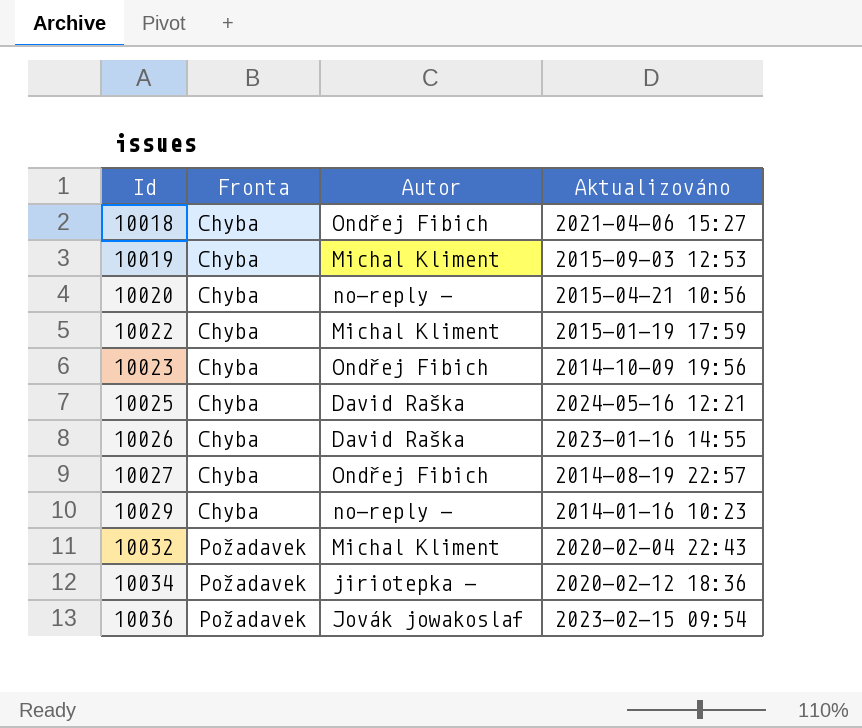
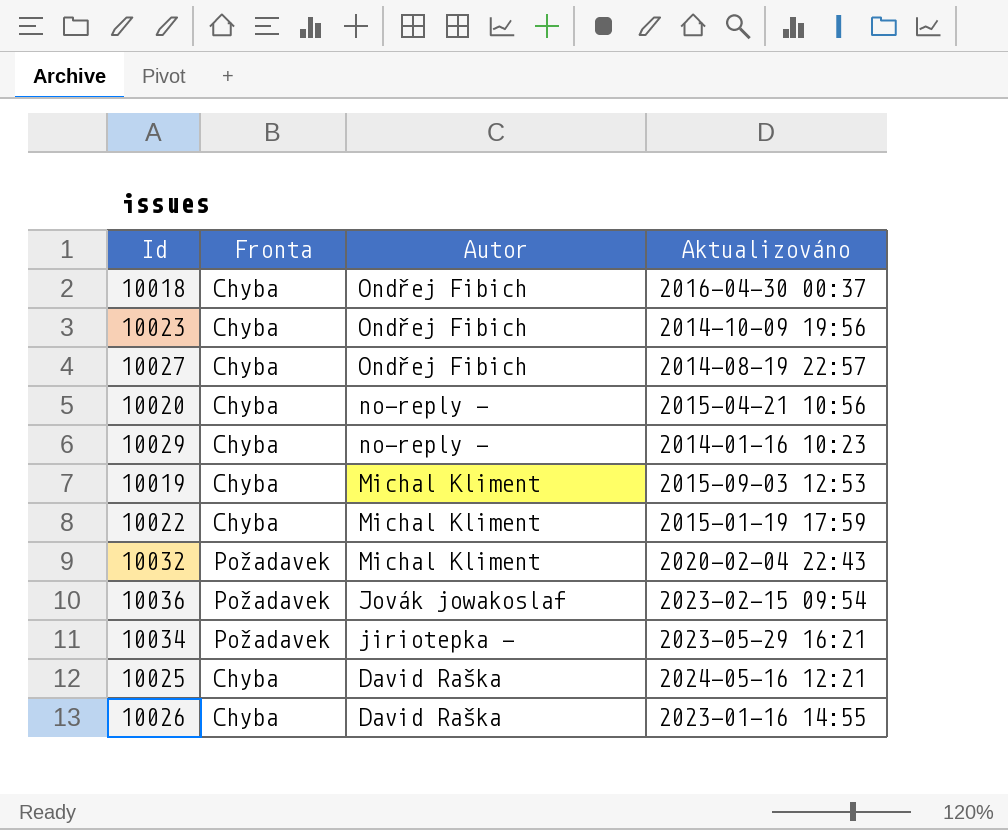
row order: Id ascending -> Autor descending
10018 | Aktualizováno: 2021-04-06 15:27 -> 2016-04-30 00:37
10034 | Aktualizováno: 2020-02-12 18:36 -> 2023-05-29 16:21

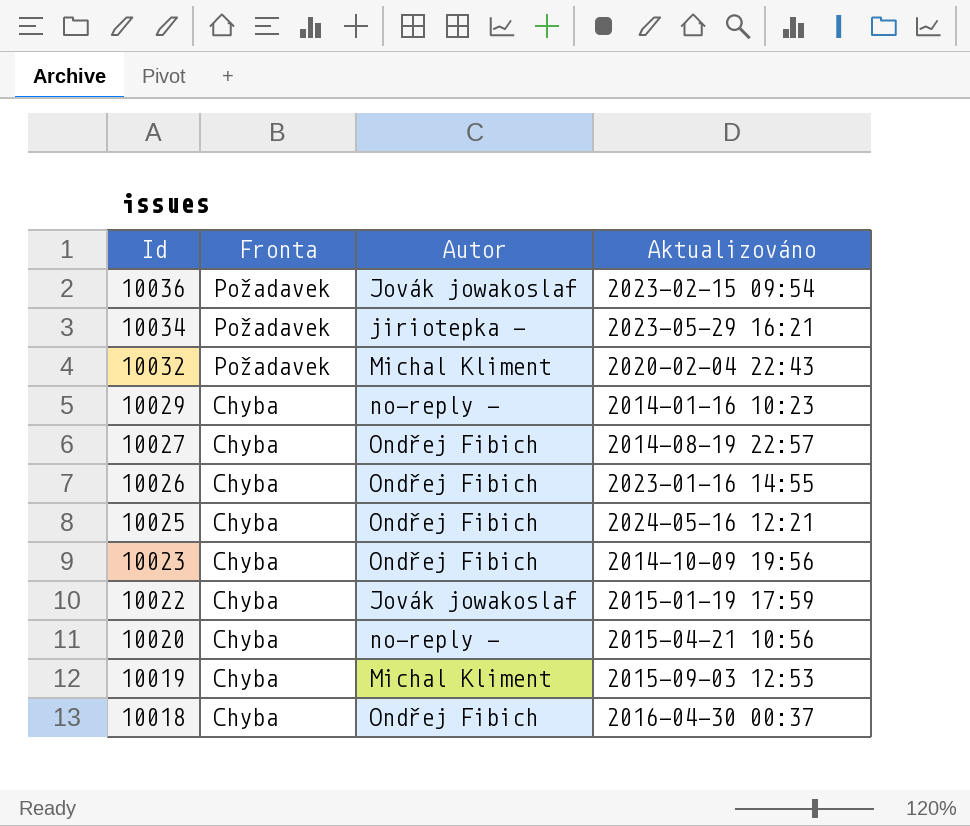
row order: Autor descending -> Id descending
10026 | Autor: David Raška -> Ondřej Fibich
10025 | Autor: David Raška -> Ondřej Fibich
10022 | Autor: Michal Kliment -> Jovák jowakoslaf

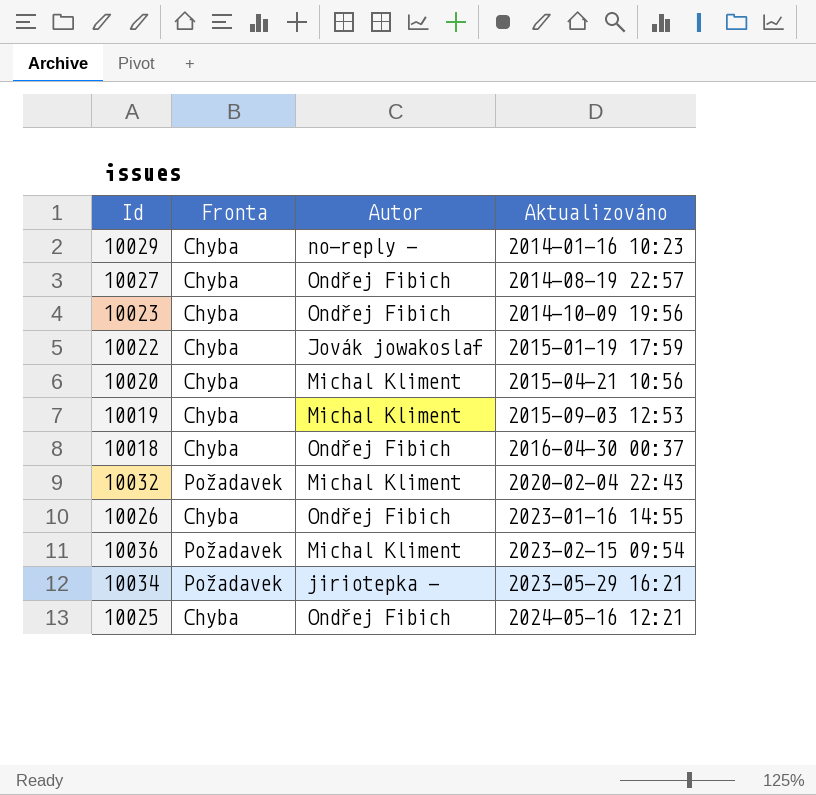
row order: Id descending -> Aktualizováno ascending
10020 | Autor: no-reply - -> Michal Kliment
10036 | Autor: Jovák jowakoslaf -> Michal Kliment

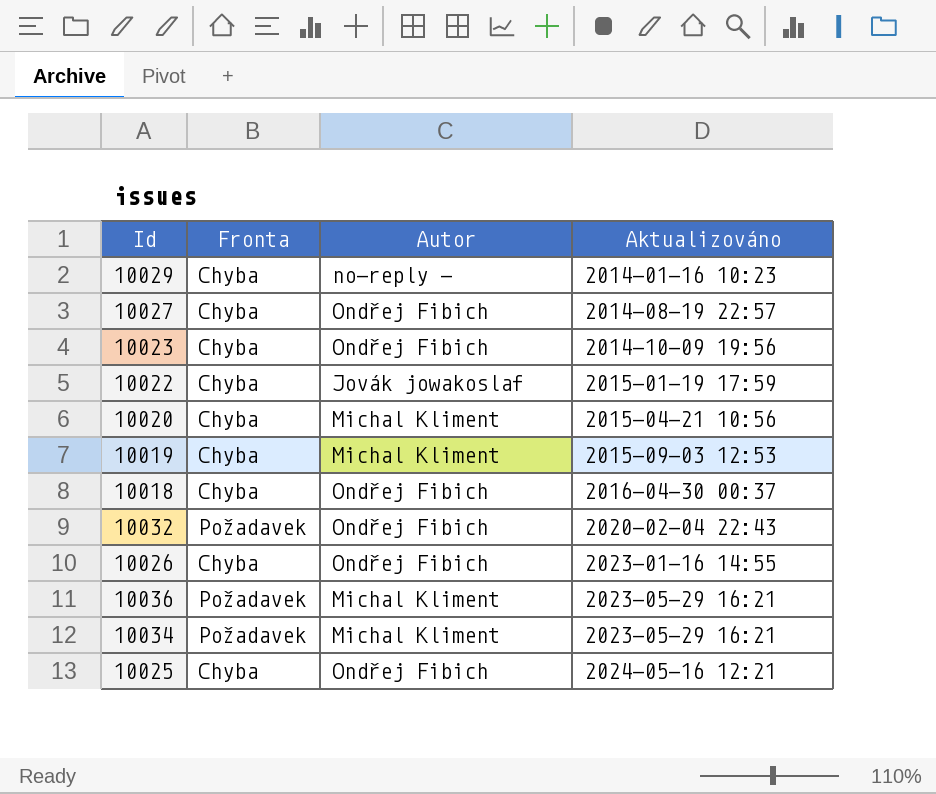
10032 | Autor: Michal Kliment -> Ondřej Fibich
10036 | Aktualizováno: 2023-02-15 09:54 -> 2023-05-29 16:21
10034 | Autor: jiriotepka - -> Michal Kliment

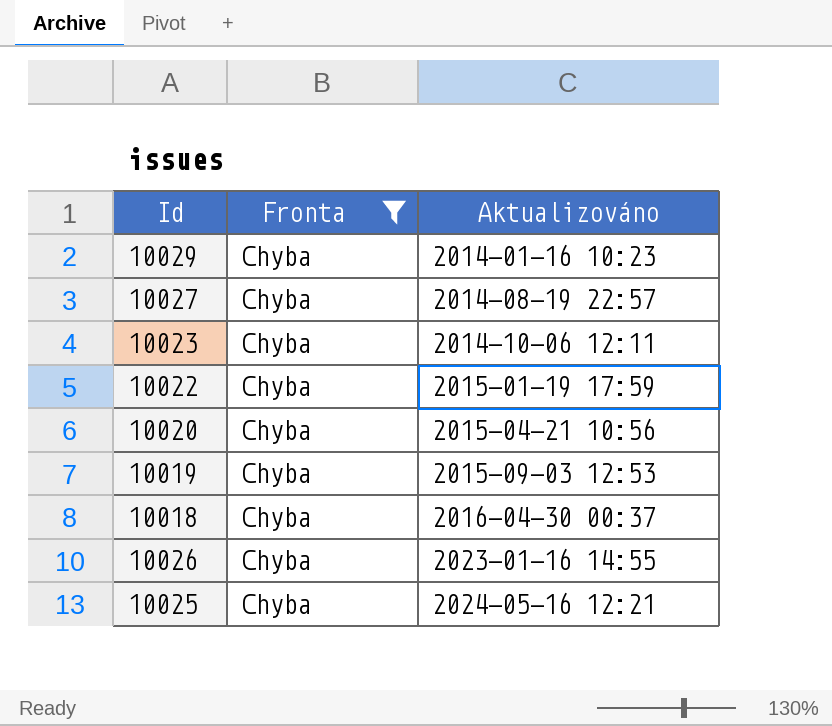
filter: none -> Fronta = Chyba
column Autor | position: 3 -> none
10023 | Aktualizováno: 2014-10-09 19:56 -> 2014-10-06 12:11

